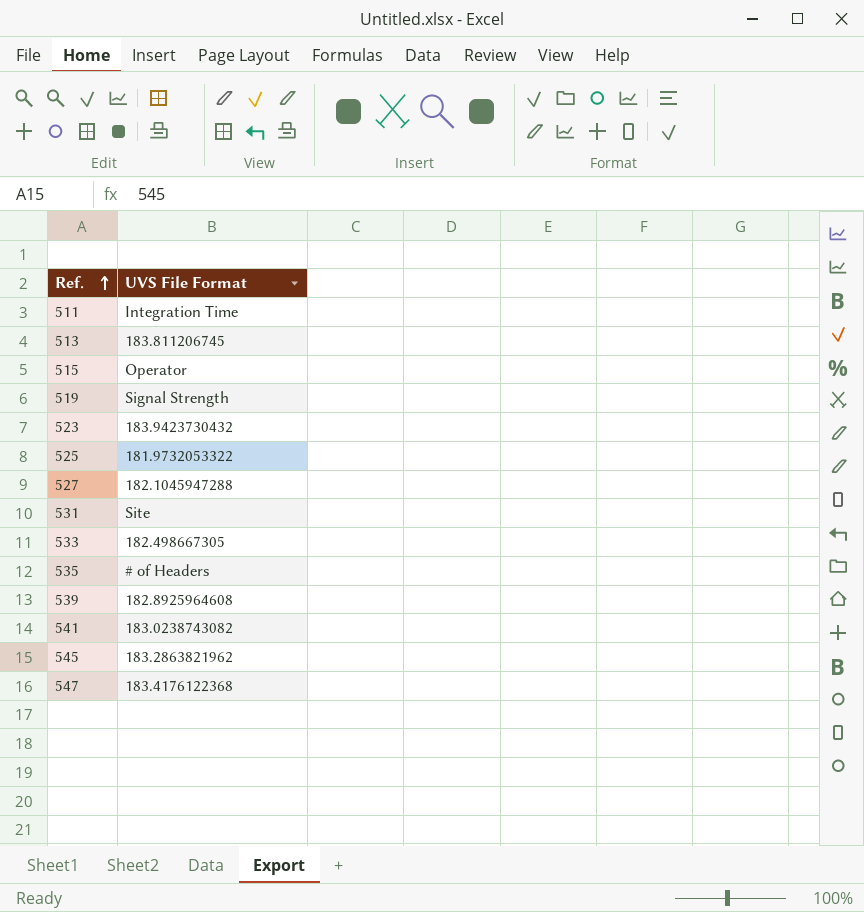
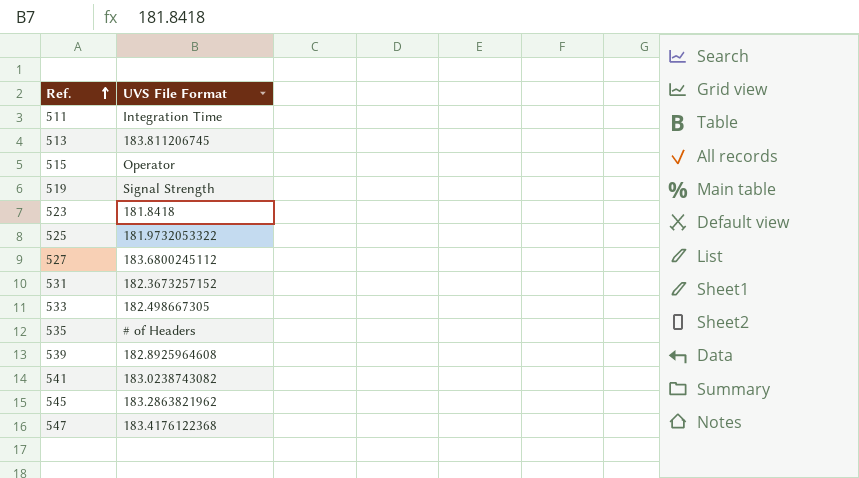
523 | UVS File Format: 183.9423730432 -> 181.8418
527 | UVS File Format: 182.1045947288 -> 183.6800245112
531 | UVS File Format: Site -> 182.3673257152

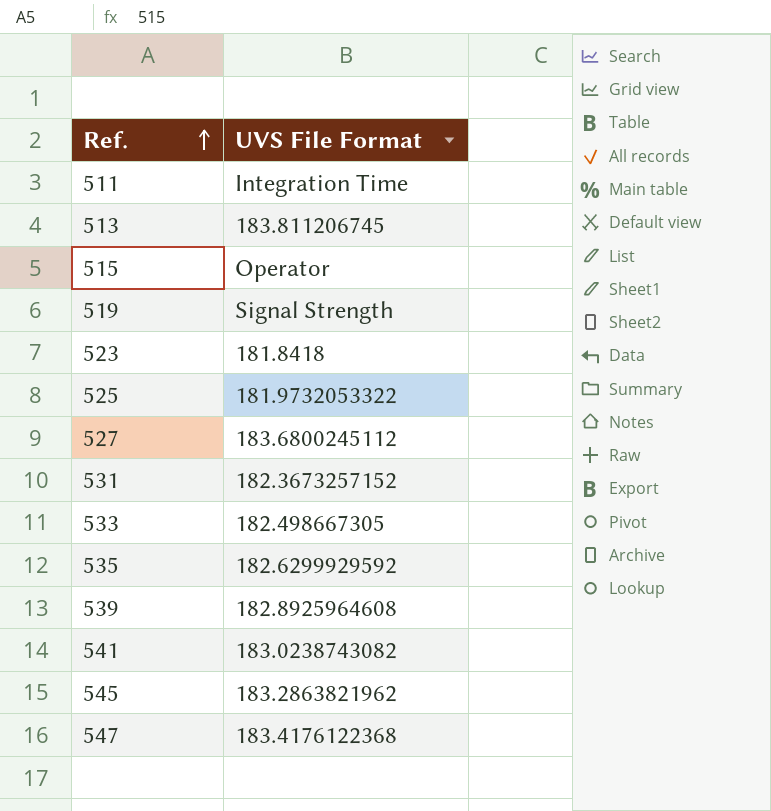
535 | UVS File Format: # of Headers -> 182.6299929592

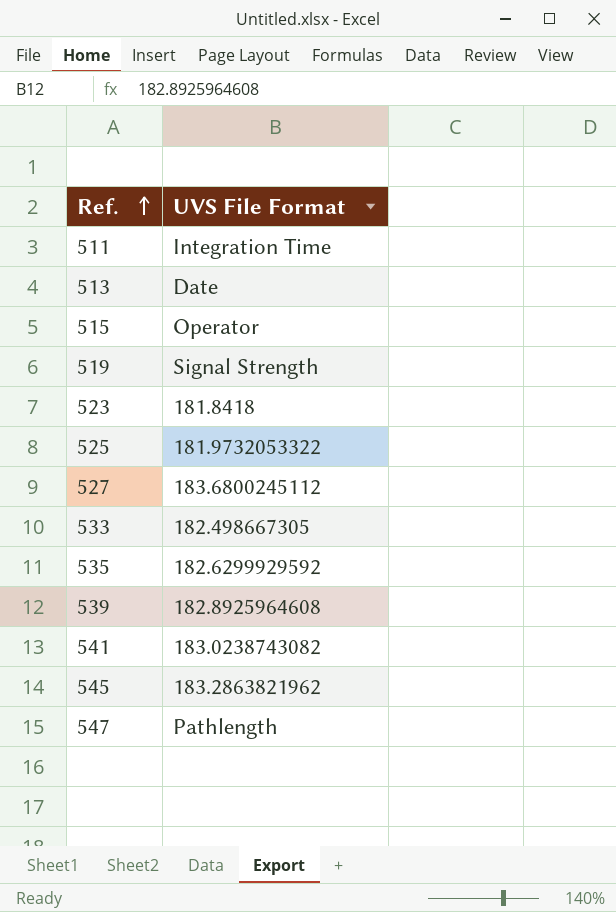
row 531: 182.3673257152 -> none
513 | UVS File Format: 183.811206745 -> Date
547 | UVS File Format: 183.4176122368 -> Pathlength

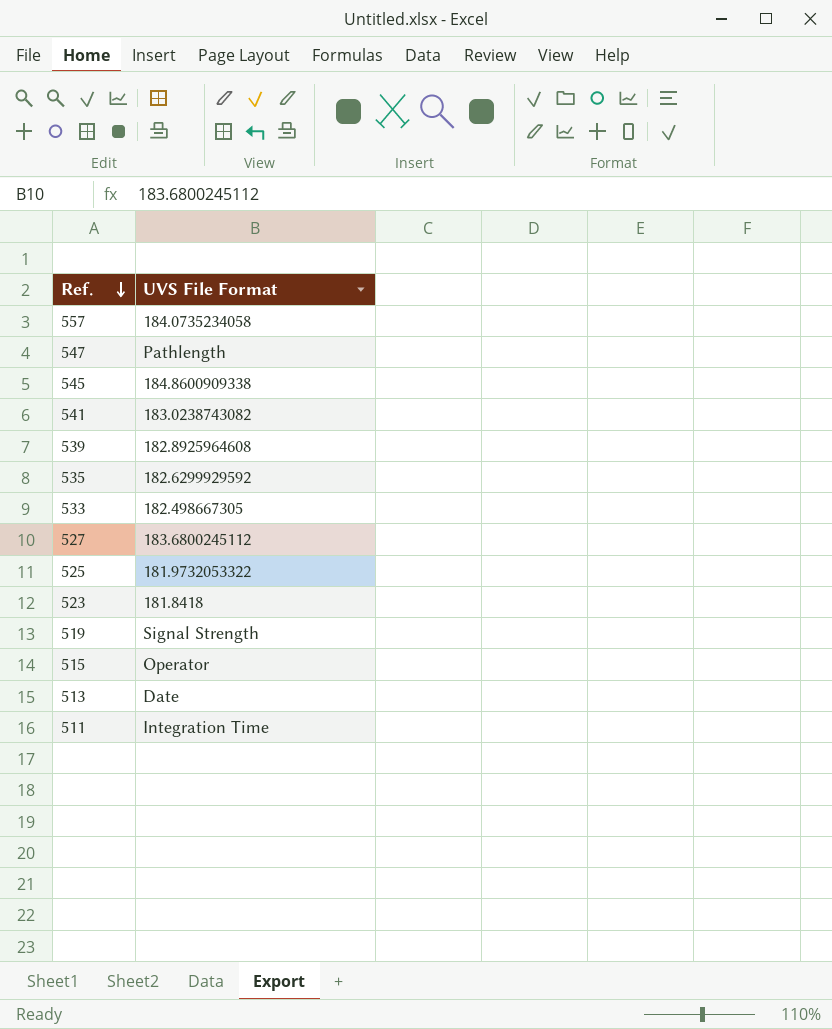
row order: Ref. ascending -> Ref. descending
row 557: none -> 184.0735234058
545 | UVS File Format: 183.2863821962 -> 184.8600909338

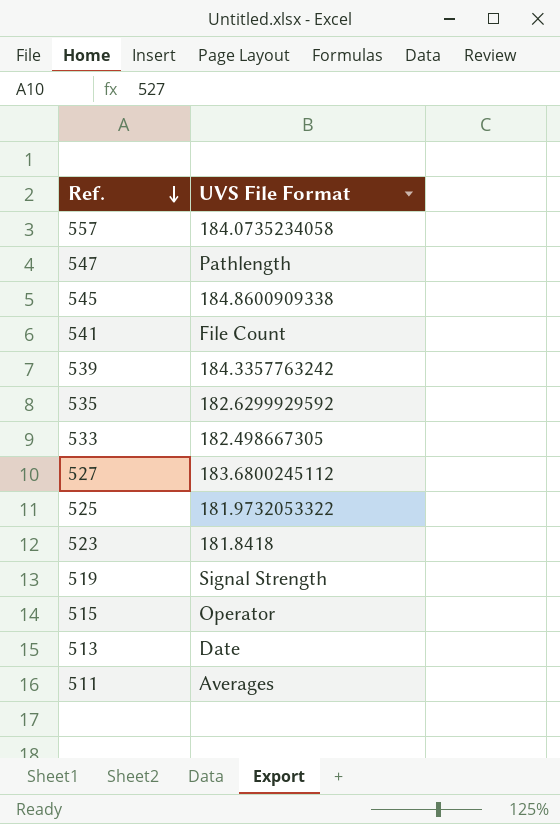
541 | UVS File Format: 183.0238743082 -> File Count
539 | UVS File Format: 182.8925964608 -> 184.3357763242
511 | UVS File Format: Integration Time -> Averages

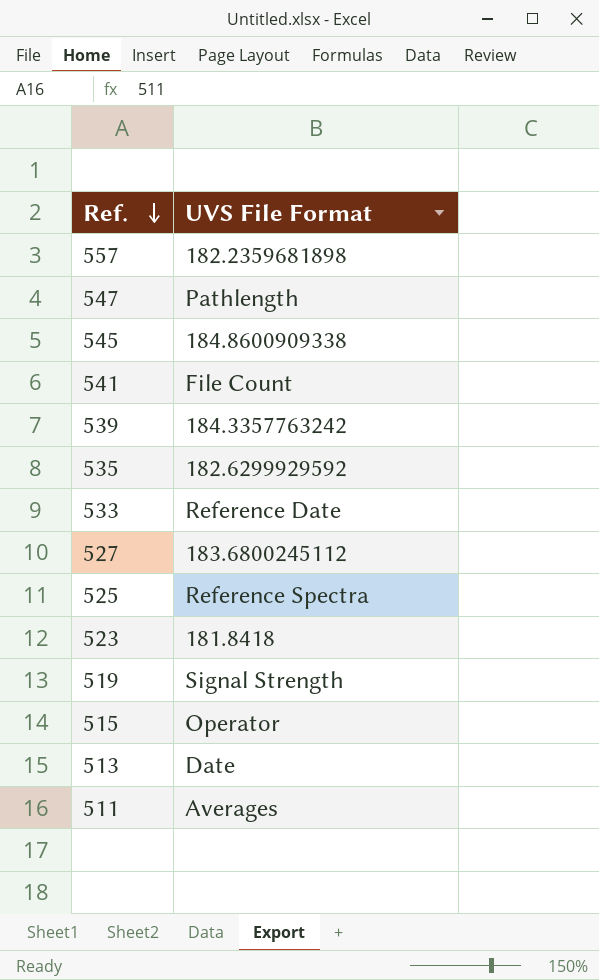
557 | UVS File Format: 184.0735234058 -> 182.2359681898
533 | UVS File Format: 182.498667305 -> Reference Date
525 | UVS File Format: 181.9732053322 -> Reference Spectra

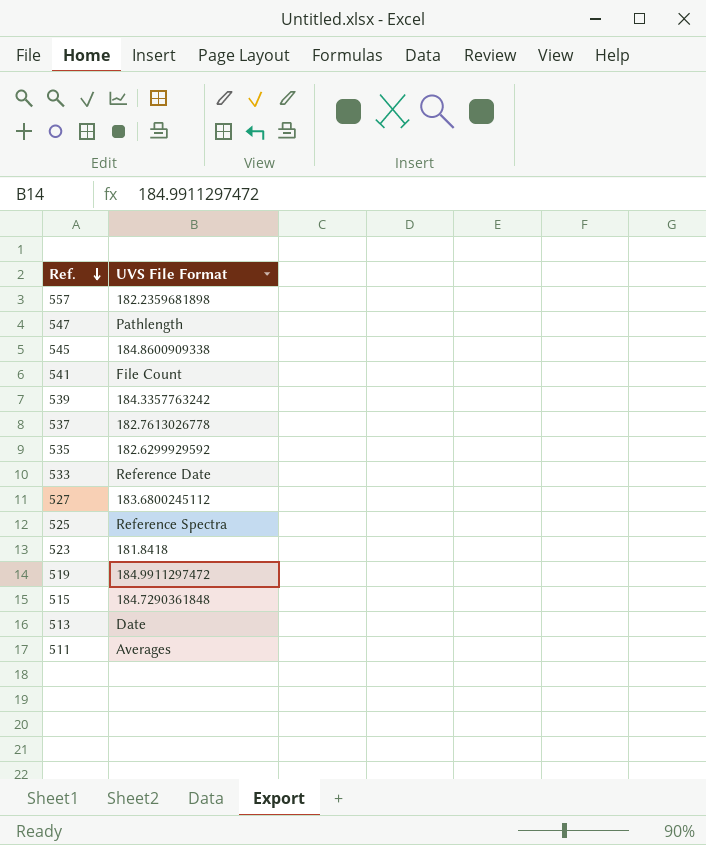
row 537: none -> 182.7613026778
519 | UVS File Format: Signal Strength -> 184.9911297472
515 | UVS File Format: Operator -> 184.7290361848

